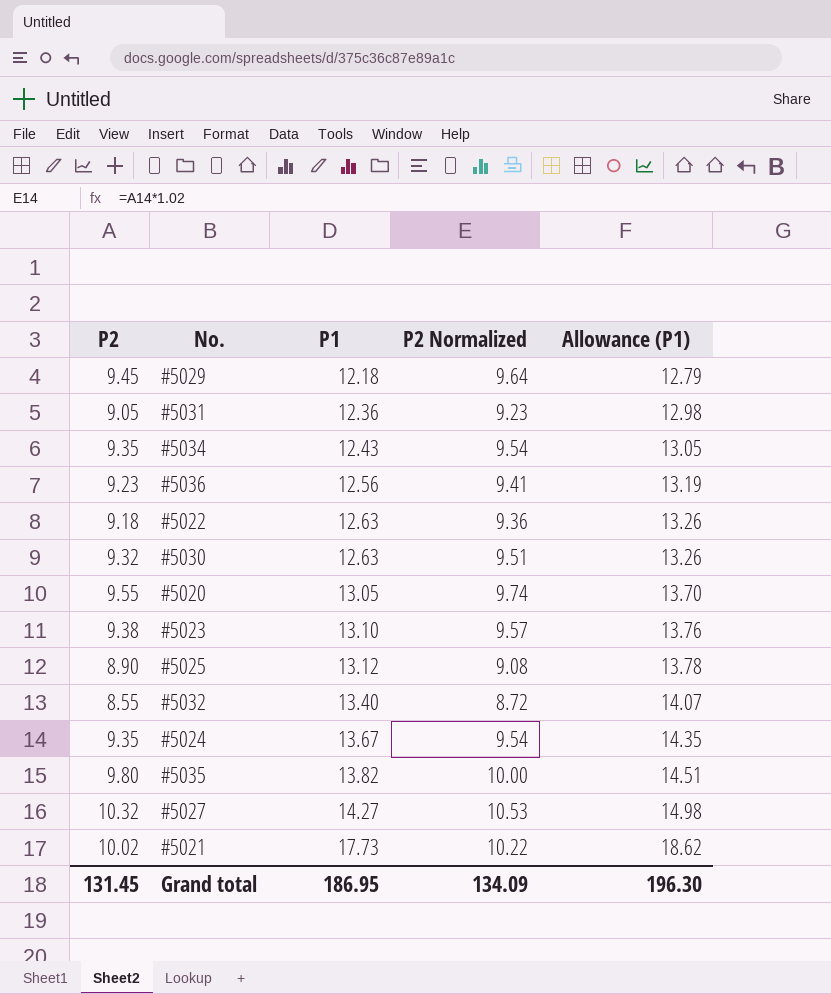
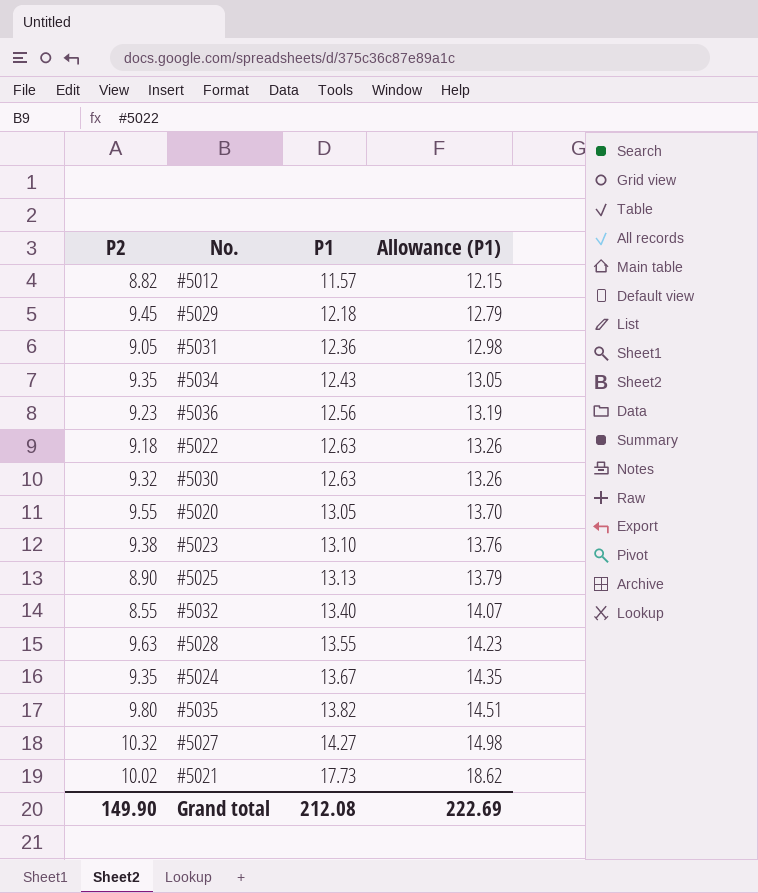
column P2 Normalized | formula: [P2] * 1.02 -> none
row #5012: none -> 8.82 | 11.57 | 12.15
#5025 | P1: 13.12 -> 13.13
#5025 | Allowance (P1): 13.78 -> 13.79
row #5028: none -> 9.63 | 13.55 | 14.23
Grand total | P2: 131.45 -> 149.90
Grand total | P1: 186.95 -> 212.08
Grand total | Allowance (P1): 196.30 -> 222.69

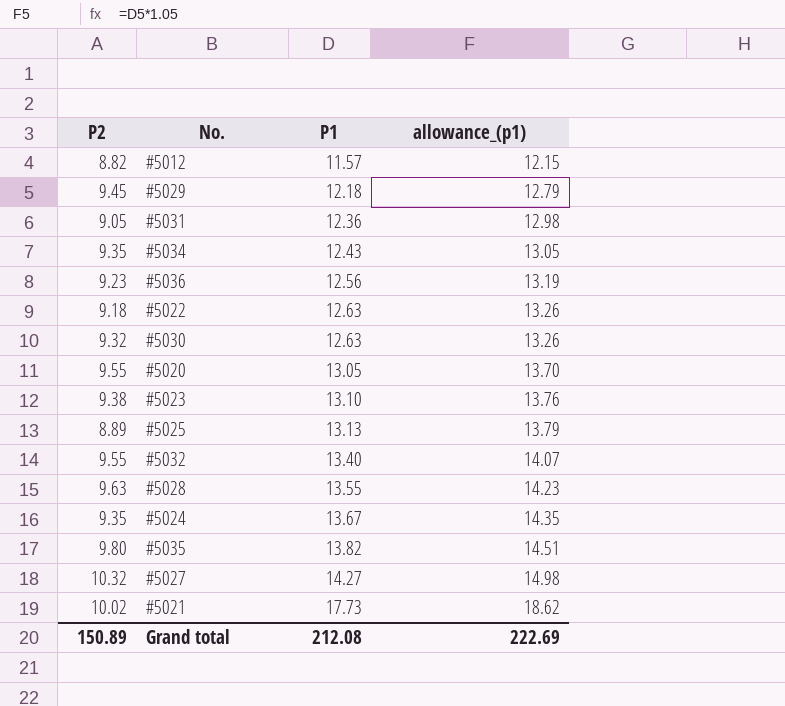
column name: Allowance (P1) -> allowance_(p1)
#5025 | P2: 8.90 -> 8.89
#5032 | P2: 8.55 -> 9.55
Grand total | P2: 149.90 -> 150.89

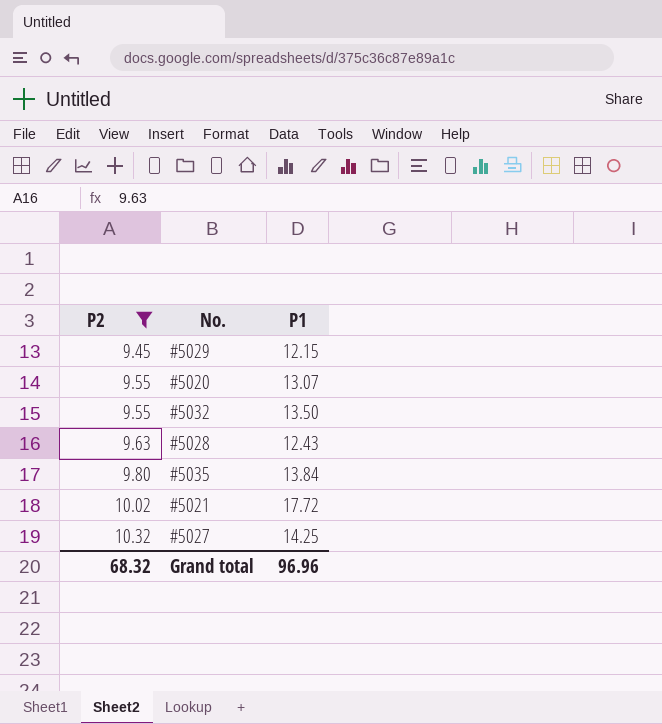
filter: none -> P2 >= 9.45
row order: P1 ascending -> P2 ascending
column allowance_(p1) | formula: [P1] * 1.05 -> none
#5029 | P1: 12.18 -> 12.15
#5020 | P1: 13.05 -> 13.07
#5032 | P1: 13.40 -> 13.50
#5028 | P1: 13.55 -> 12.43
#5035 | P1: 13.82 -> 13.84
#5021 | P1: 17.73 -> 17.72
#5027 | P1: 14.27 -> 14.25
Grand total | P2: 150.89 -> 68.32
Grand total | P1: 212.08 -> 96.96

